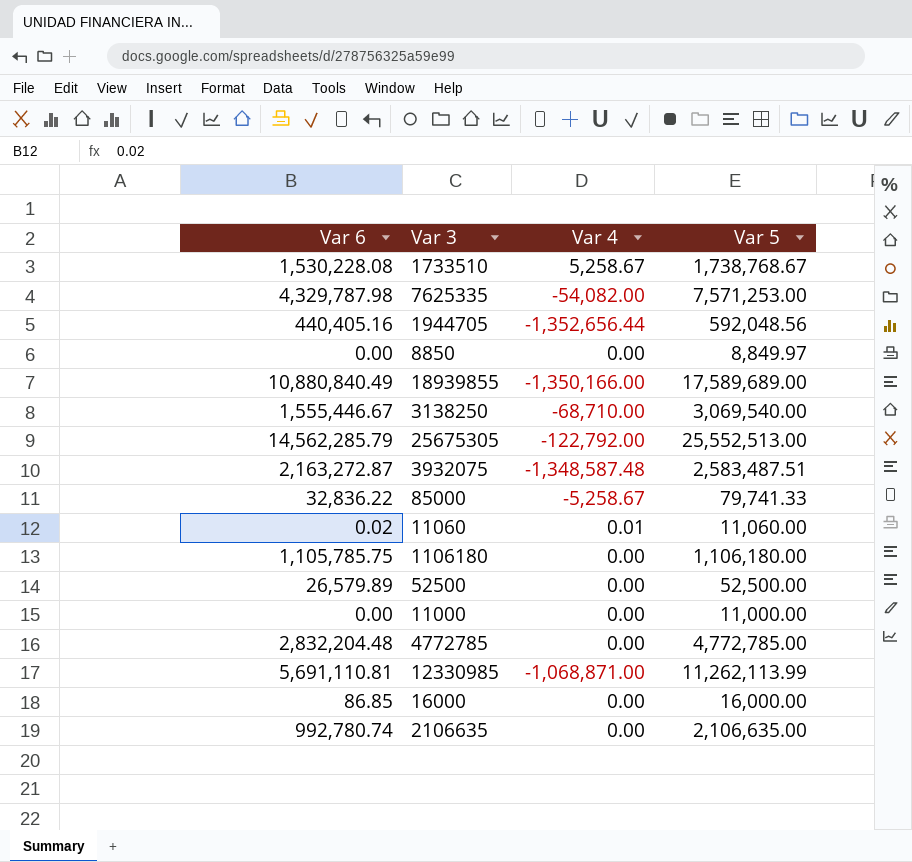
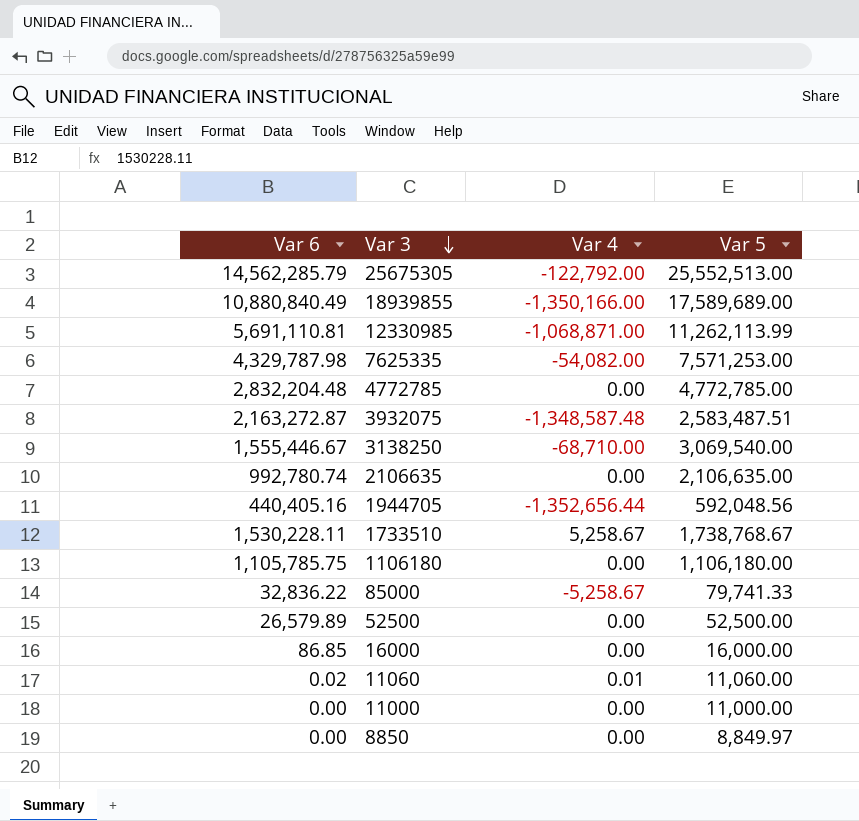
row order: none -> Var 3 descending
1733510 | Var 6: 1,530,228.08 -> 1,530,228.11

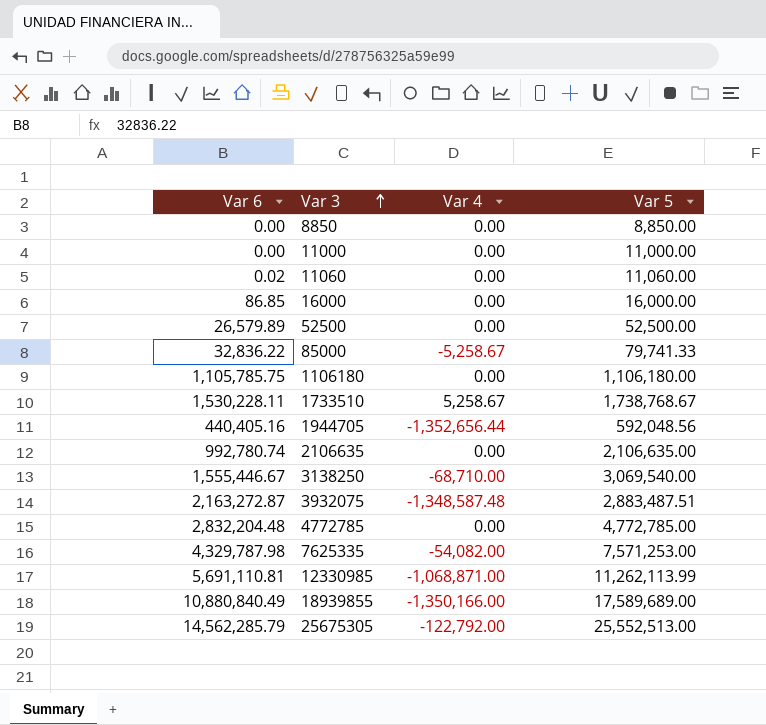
row order: Var 3 descending -> Var 3 ascending
8850 | Var 5: 8,849.97 -> 8,850.00
11060 | Var 4: 0.01 -> 0.00
3932075 | Var 5: 2,583,487.51 -> 2,883,487.51

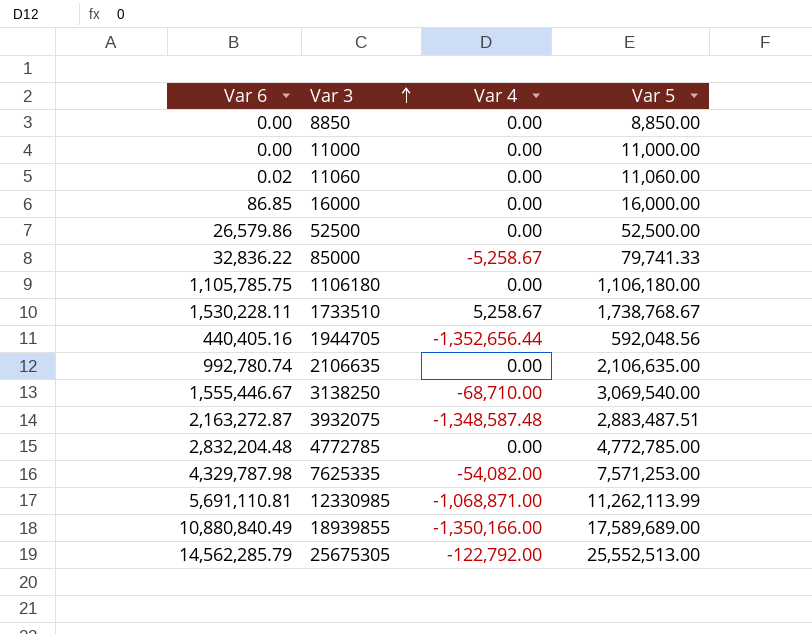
52500 | Var 6: 26,579.89 -> 26,579.86

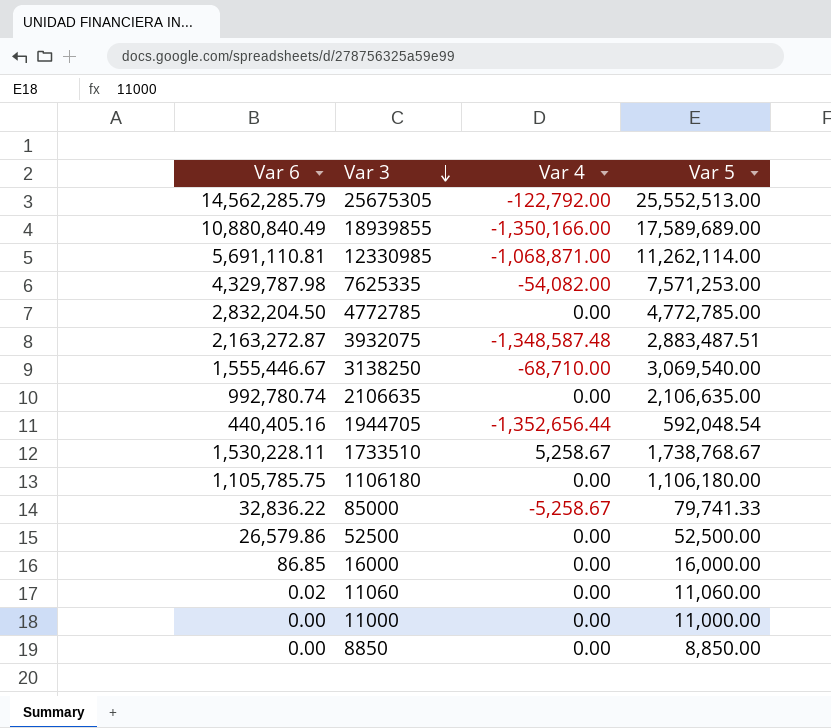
row order: Var 3 ascending -> Var 3 descending
12330985 | Var 5: 11,262,113.99 -> 11,262,114.00
4772785 | Var 6: 2,832,204.48 -> 2,832,204.50
1944705 | Var 5: 592,048.56 -> 592,048.54

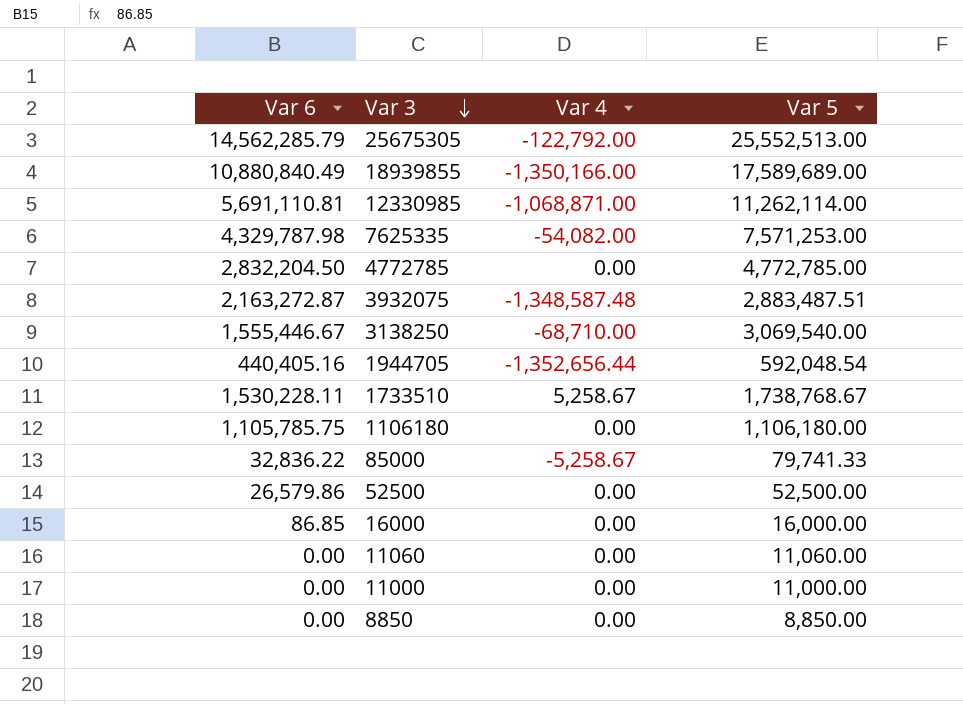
row 2106635: 992,780.74 | 0.00 | 2,106,635.00 -> none
11060 | Var 6: 0.02 -> 0.00

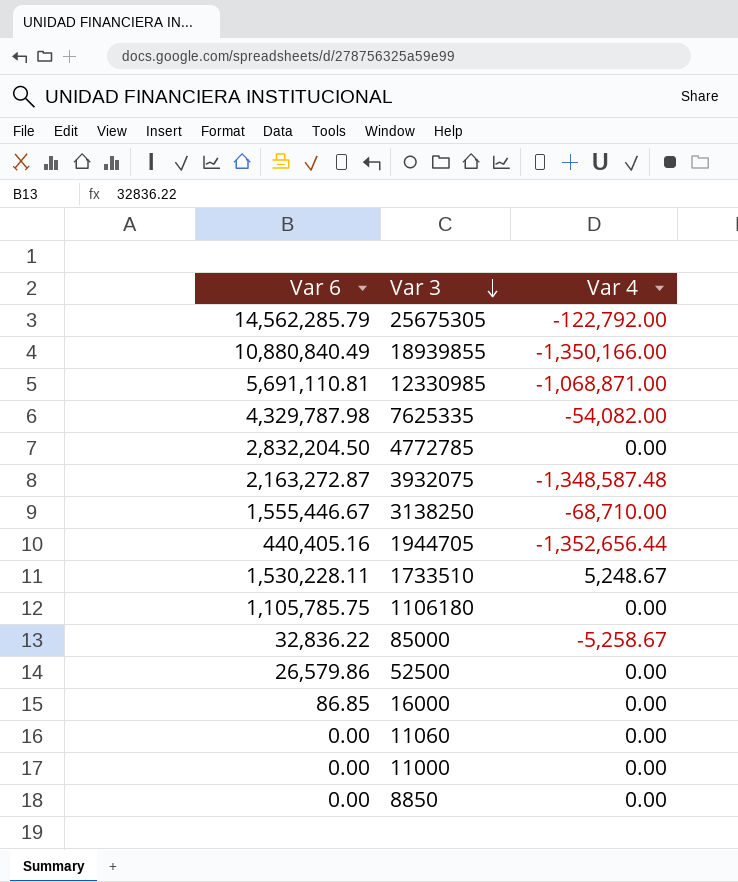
column Var 5 | position: 4 -> none
1733510 | Var 4: 5,258.67 -> 5,248.67

